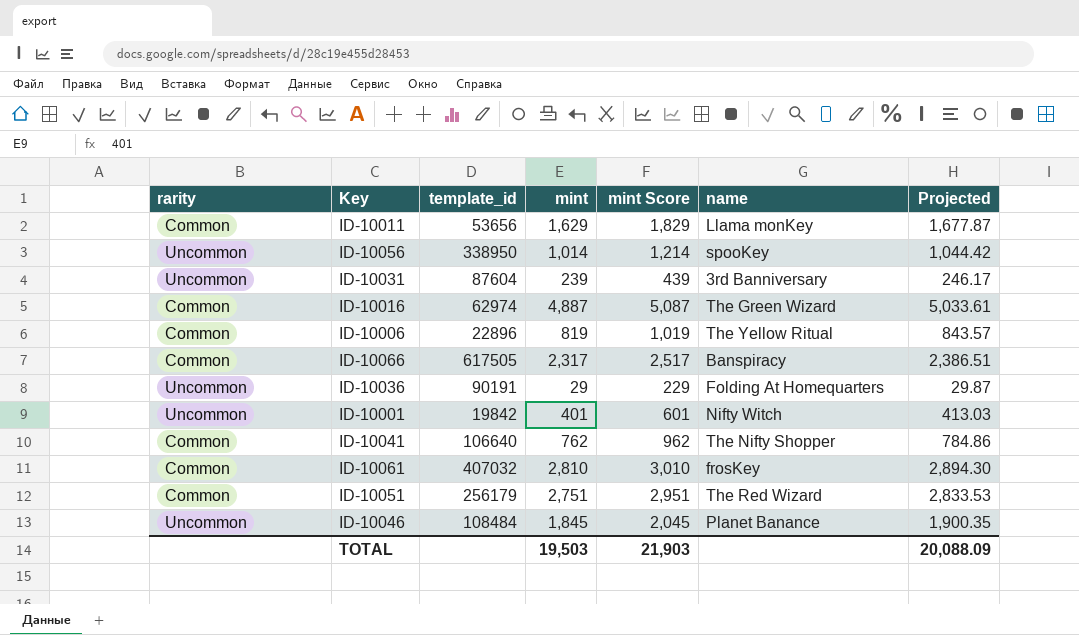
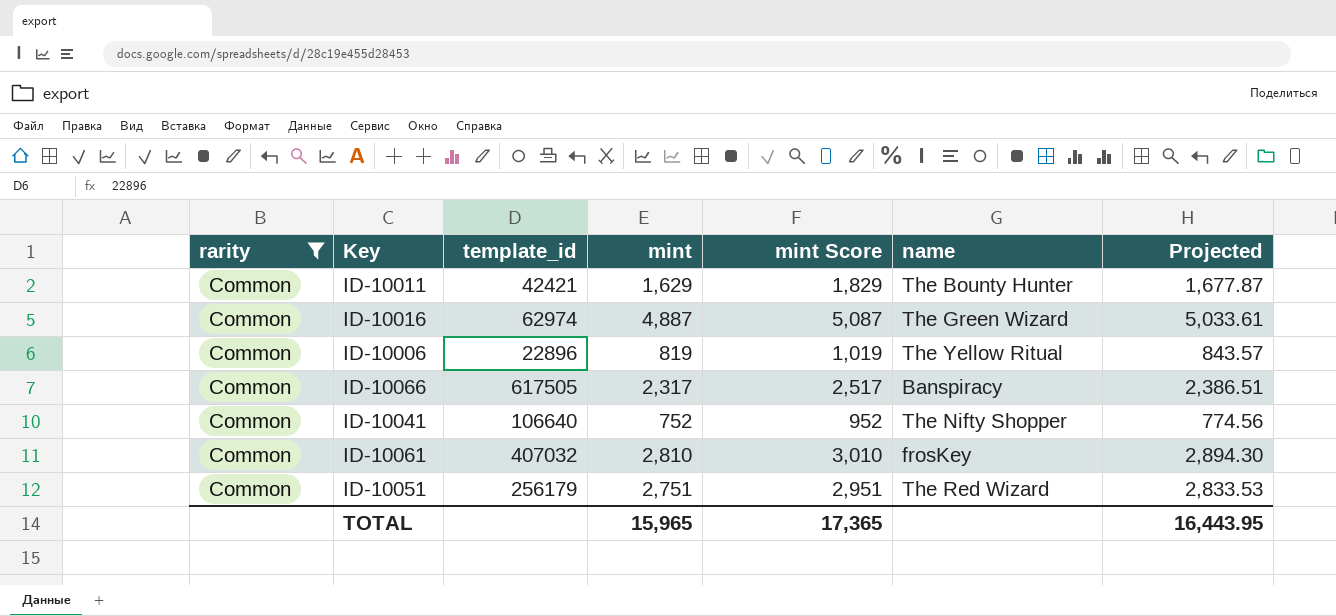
filter: none -> rarity = Common
ID-10011 | template_id: 53656 -> 42421
ID-10011 | name: Llama monKey -> The Bounty Hunter
ID-10041 | mint: 762 -> 752
ID-10041 | mint Score: 962 -> 952
ID-10041 | Projected: 784.86 -> 774.56
TOTAL | mint: 19,503 -> 15,965
TOTAL | mint Score: 21,903 -> 17,365
TOTAL | Projected: 20,088.09 -> 16,443.95

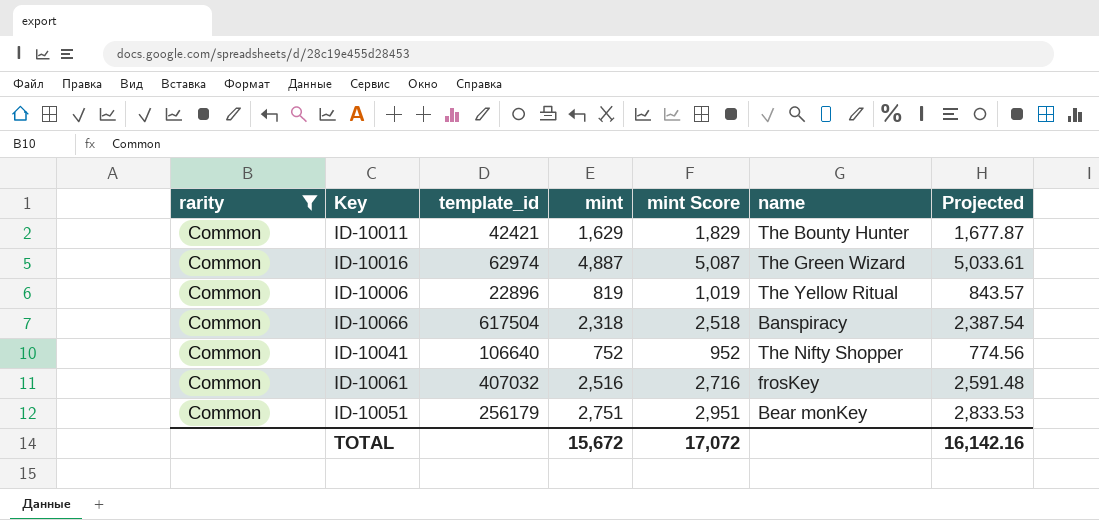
ID-10066 | template_id: 617505 -> 617504
ID-10066 | mint: 2,317 -> 2,318
ID-10066 | mint Score: 2,517 -> 2,518
ID-10066 | Projected: 2,386.51 -> 2,387.54
ID-10061 | mint: 2,810 -> 2,516
ID-10061 | mint Score: 3,010 -> 2,716
ID-10061 | Projected: 2,894.30 -> 2,591.48
ID-10051 | name: The Red Wizard -> Bear monKey
TOTAL | mint: 15,965 -> 15,672
TOTAL | mint Score: 17,365 -> 17,072
TOTAL | Projected: 16,443.95 -> 16,142.16

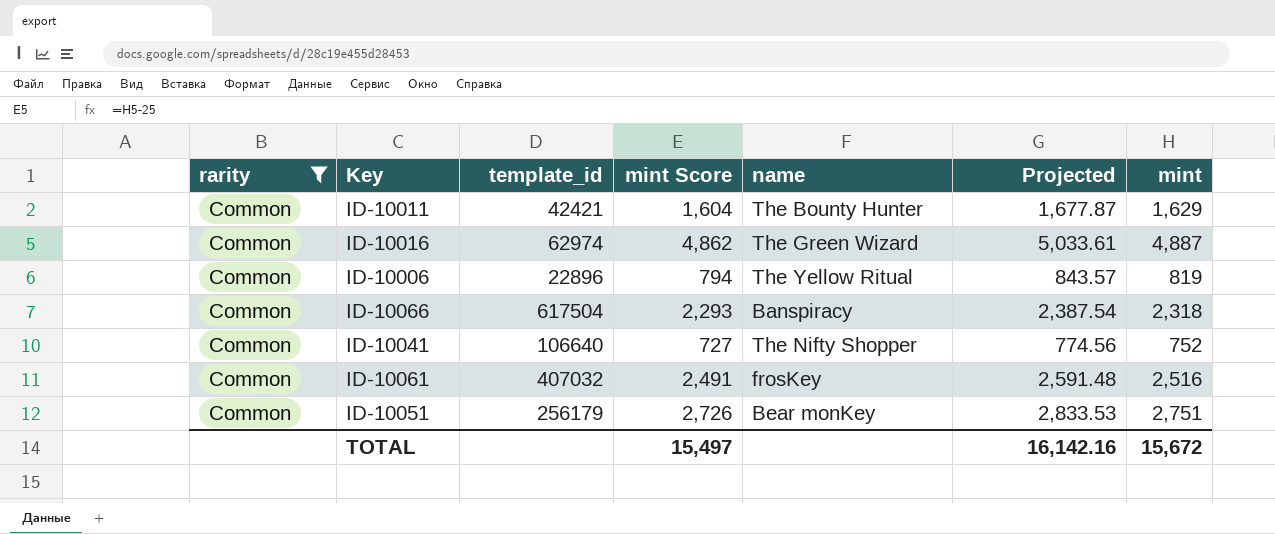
column mint Score | formula: [mint] + 200 -> [mint] - 25
column mint | position: 4 -> 7
TOTAL | mint Score: 17,072 -> 15,497

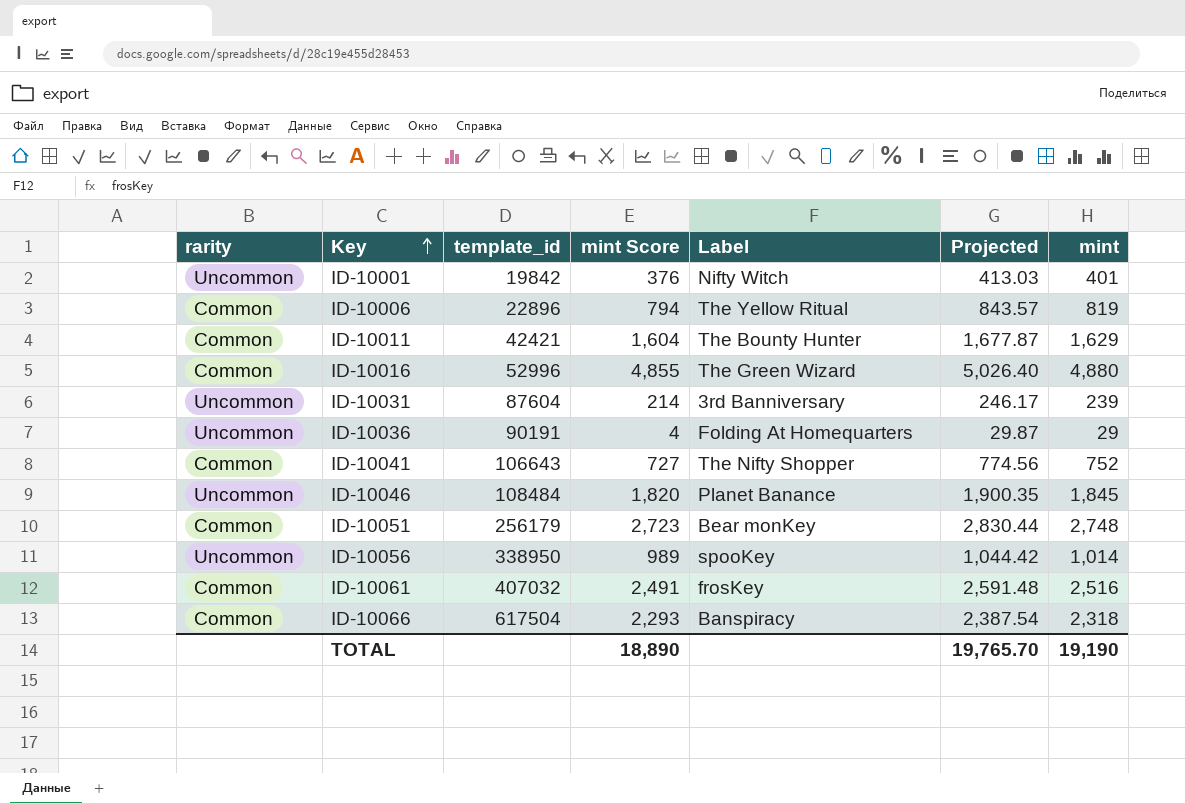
filter: rarity = Common -> none
row order: none -> Key ascending
column name: name -> Label
ID-10016 | template_id: 62974 -> 52996
ID-10016 | mint Score: 4,862 -> 4,855
ID-10016 | Projected: 5,033.61 -> 5,026.40
ID-10016 | mint: 4,887 -> 4,880
ID-10041 | template_id: 106640 -> 106643
ID-10051 | mint Score: 2,726 -> 2,723
ID-10051 | Projected: 2,833.53 -> 2,830.44
ID-10051 | mint: 2,751 -> 2,748
TOTAL | mint Score: 15,497 -> 18,890
TOTAL | Projected: 16,142.16 -> 19,765.70
TOTAL | mint: 15,672 -> 19,190

